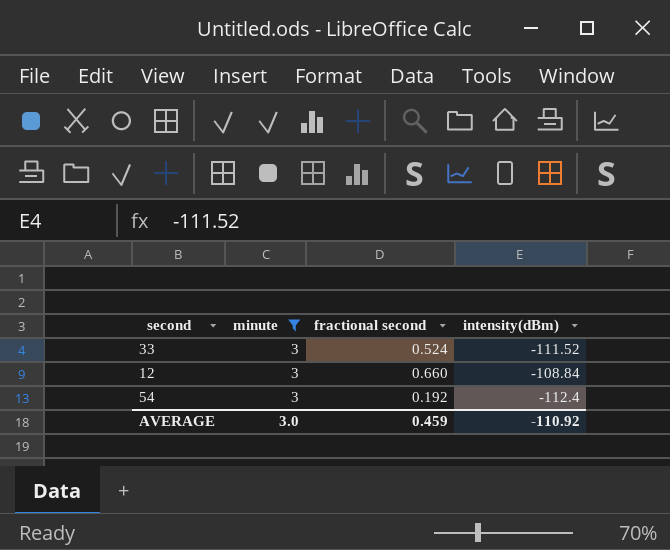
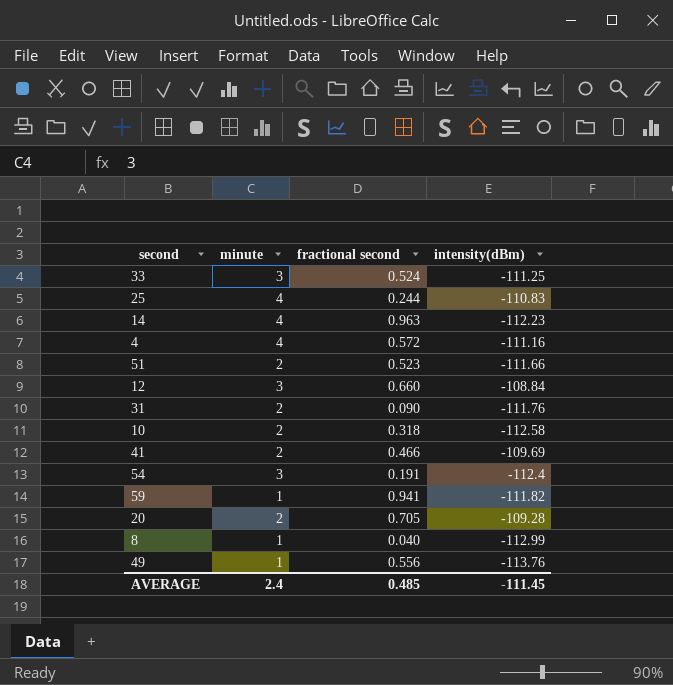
filter: minute = 3 -> none
33 | intensity(dBm): -111.52 -> -111.25
54 | fractional second: 0.192 -> 0.191
AVERAGE | minute: 3.0 -> 2.4
AVERAGE | fractional second: 0.459 -> 0.485
AVERAGE | intensity(dBm): -110.92 -> -111.45

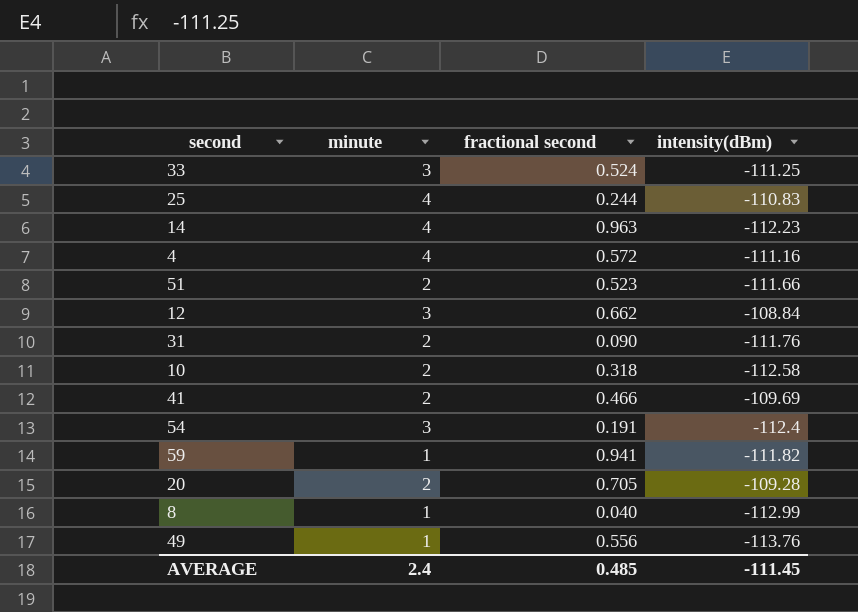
12 | fractional second: 0.660 -> 0.662

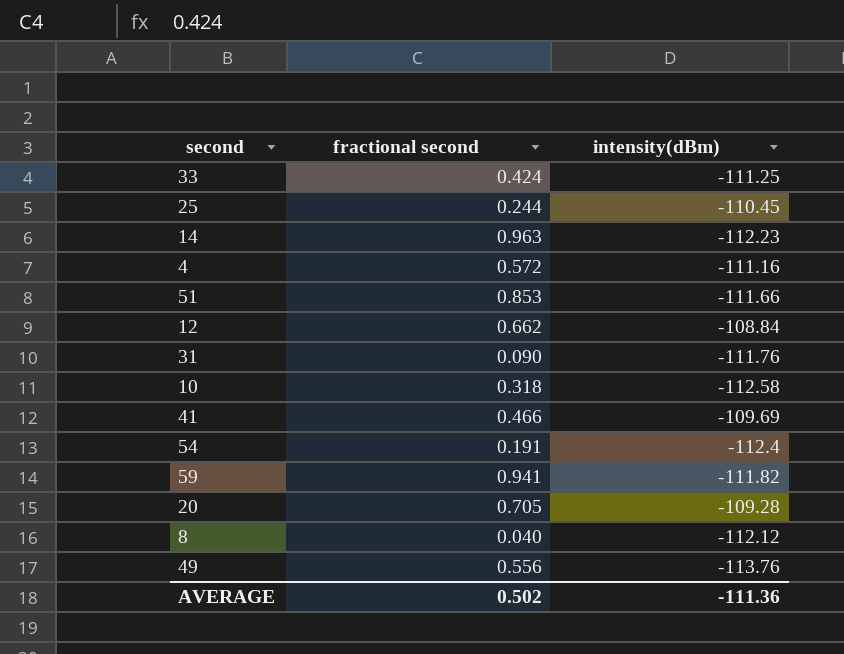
column minute | position: 2 -> none
33 | fractional second: 0.524 -> 0.424
25 | intensity(dBm): -110.83 -> -110.45
51 | fractional second: 0.523 -> 0.853
8 | intensity(dBm): -112.99 -> -112.12
AVERAGE | fractional second: 0.485 -> 0.502
AVERAGE | intensity(dBm): -111.45 -> -111.36

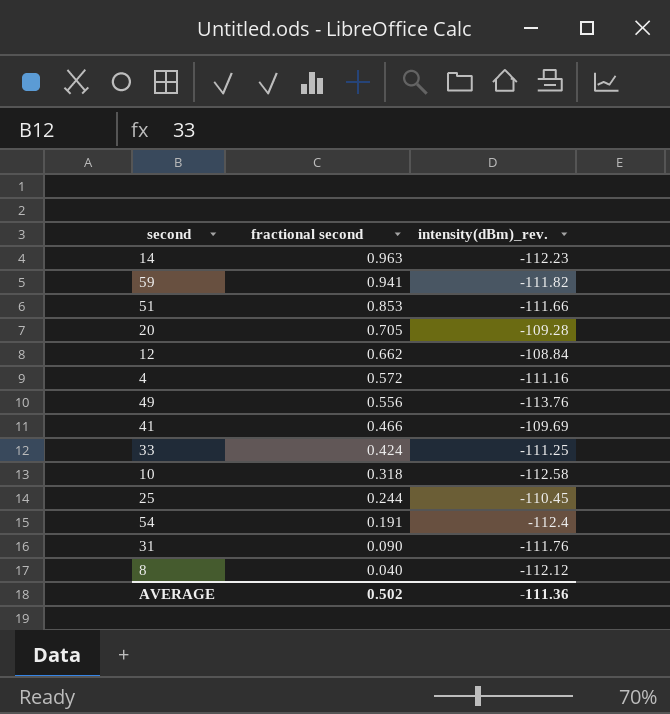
row order: none -> fractional second descending
column name: intensity(dBm) -> intensity(dBm)_rev.

